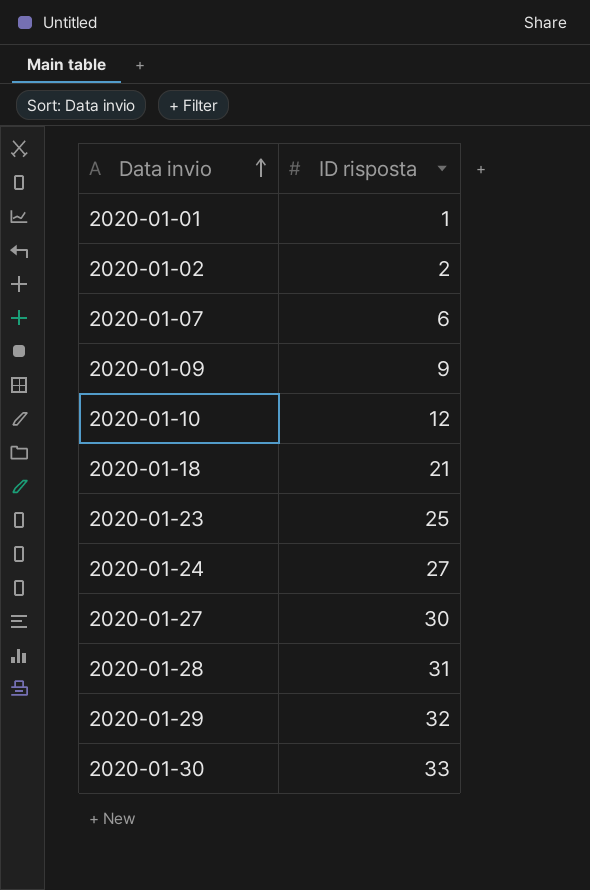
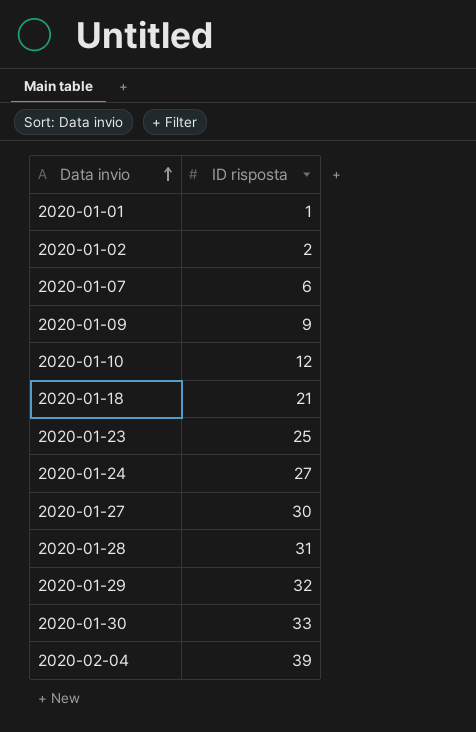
row 2020-02-04: none -> 39

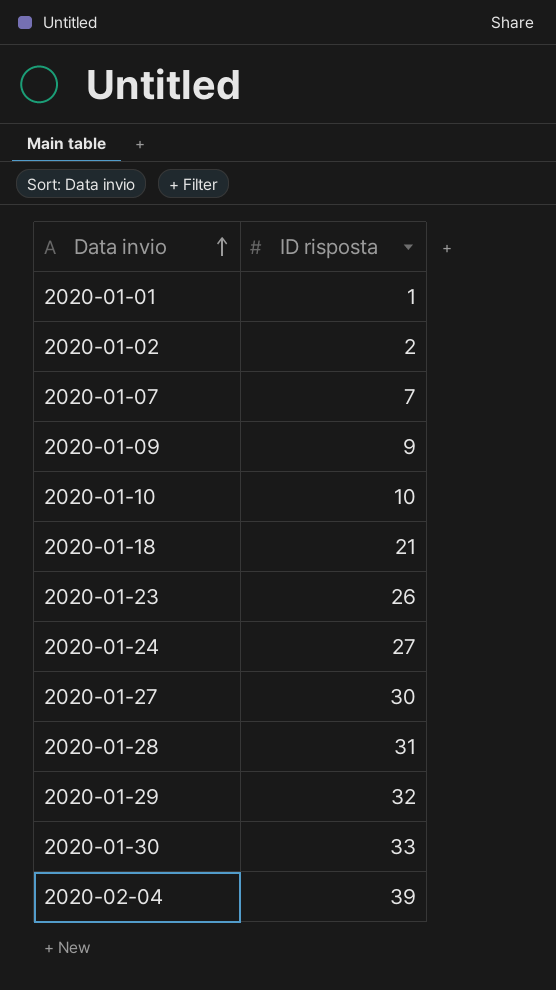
2020-01-07 | ID risposta: 6 -> 7
2020-01-10 | ID risposta: 12 -> 10
2020-01-23 | ID risposta: 25 -> 26

